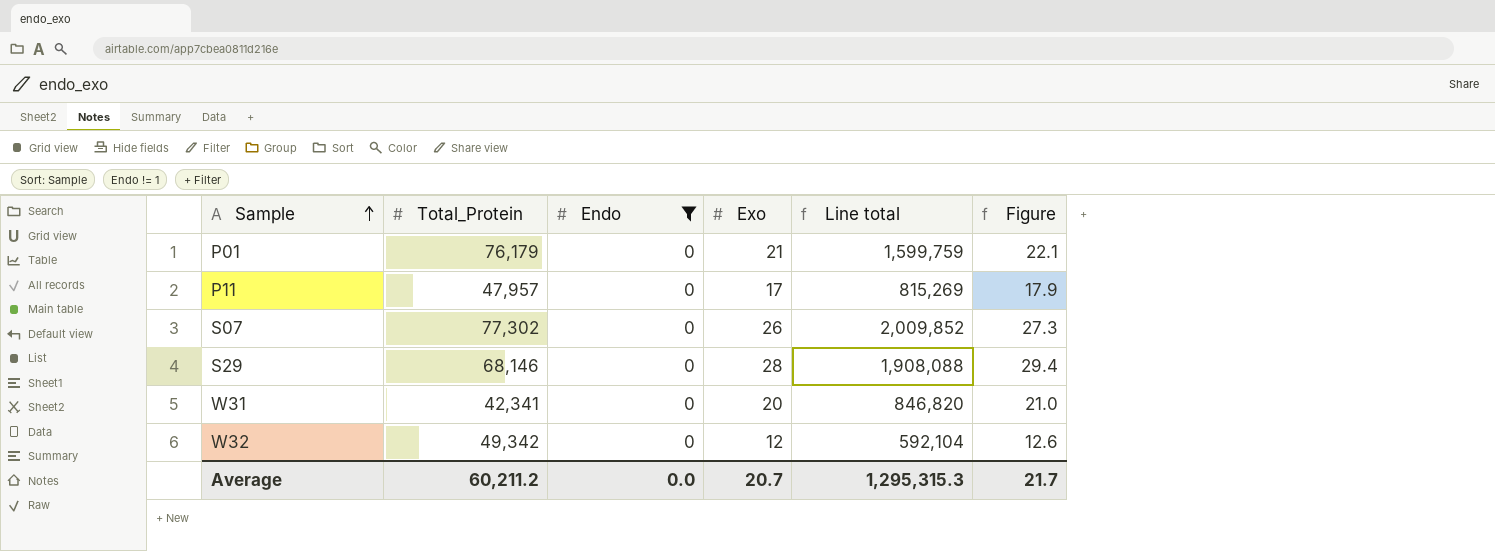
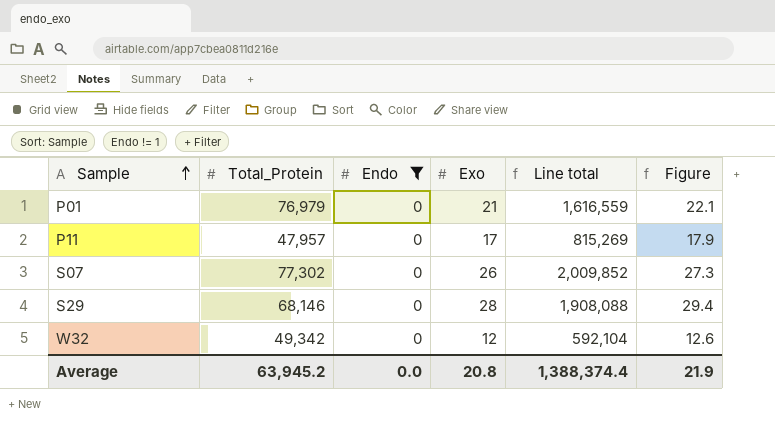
row W31: 42,341 | 0 | 20 | 846,820 | 21.0 -> none
P01 | Total_Protein: 76,179 -> 76,979
P01 | Line total: 1,599,759 -> 1,616,559
Average | Total_Protein: 60,211.2 -> 63,945.2
Average | Exo: 20.7 -> 20.8
Average | Line total: 1,295,315.3 -> 1,388,374.4
Average | Figure: 21.7 -> 21.9

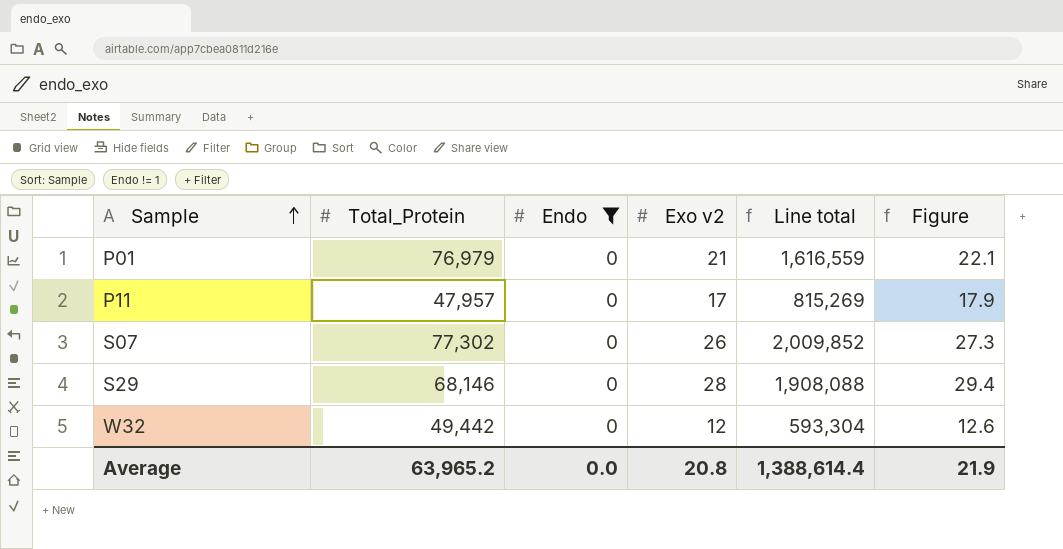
column name: Exo -> Exo v2
W32 | Total_Protein: 49,342 -> 49,442
W32 | Line total: 592,104 -> 593,304
Average | Total_Protein: 63,945.2 -> 63,965.2
Average | Line total: 1,388,374.4 -> 1,388,614.4

